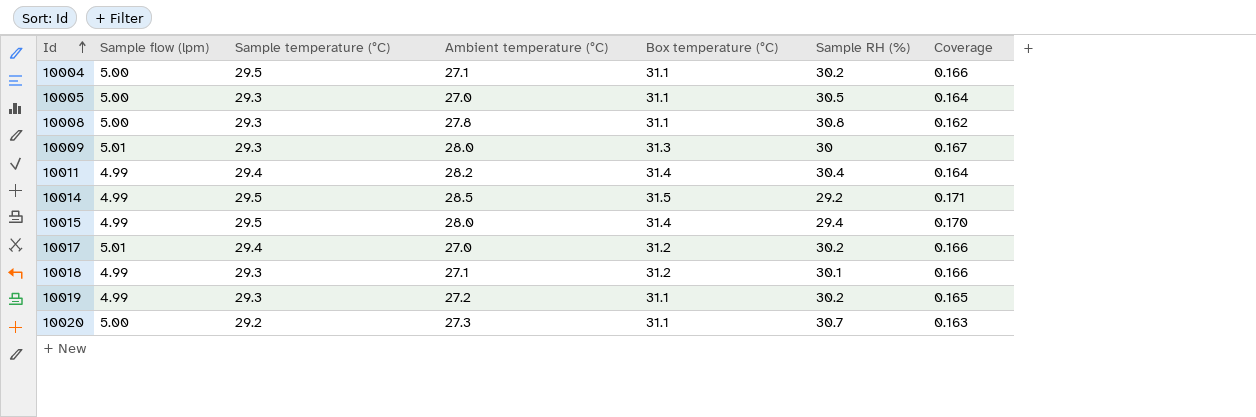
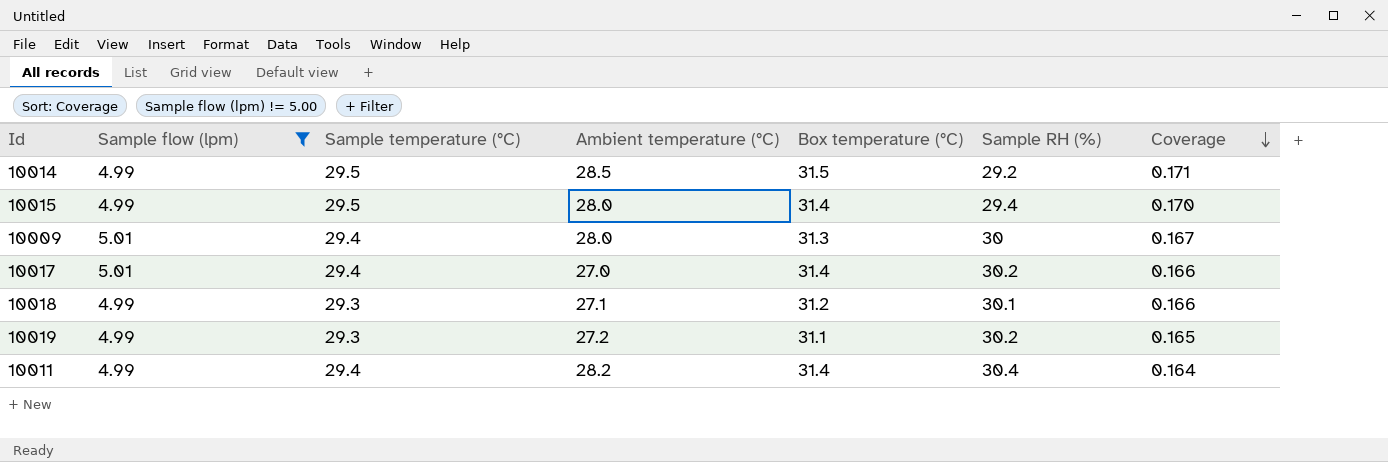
filter: none -> Sample flow (lpm) != 5.00
row order: Id ascending -> Coverage descending
10009 | Sample temperature (°C): 29.3 -> 29.4
10017 | Box temperature (°C): 31.2 -> 31.4

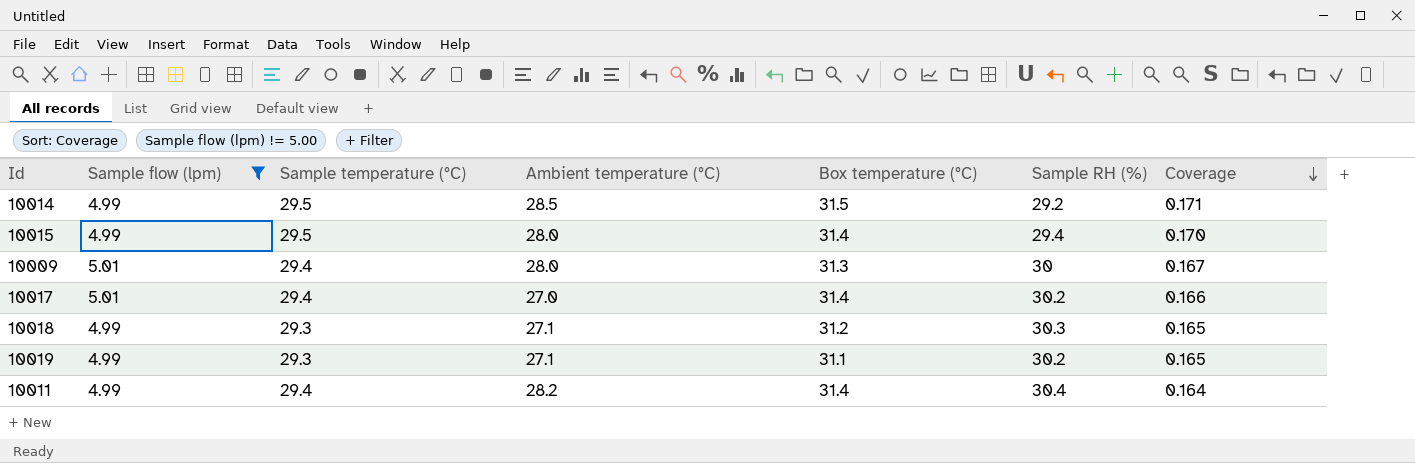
10018 | Sample RH (%): 30.1 -> 30.3
10018 | Coverage: 0.166 -> 0.165
10019 | Ambient temperature (°C): 27.2 -> 27.1

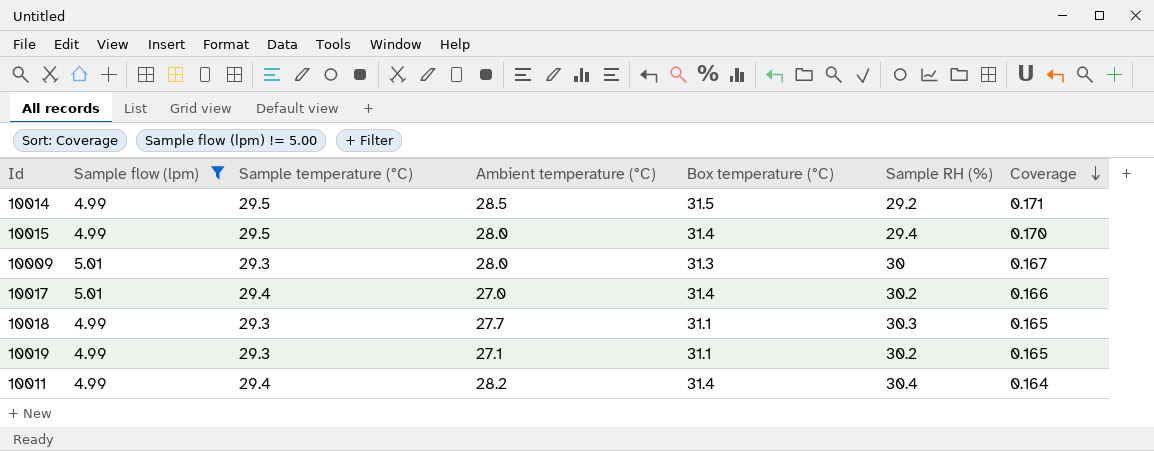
10009 | Sample temperature (°C): 29.4 -> 29.3
10018 | Ambient temperature (°C): 27.1 -> 27.7
10018 | Box temperature (°C): 31.2 -> 31.1

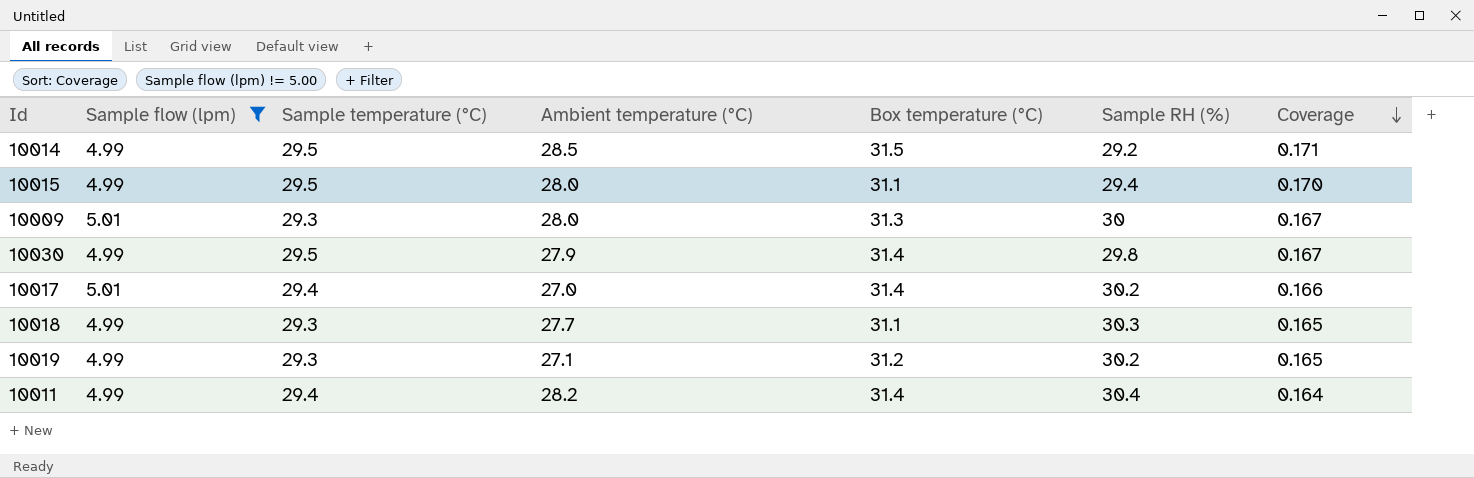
10015 | Box temperature (°C): 31.4 -> 31.1
row 10030: none -> 4.99 | 29.5 | 27.9 | 31.4 | 29.8 | 0.167
10019 | Box temperature (°C): 31.1 -> 31.2

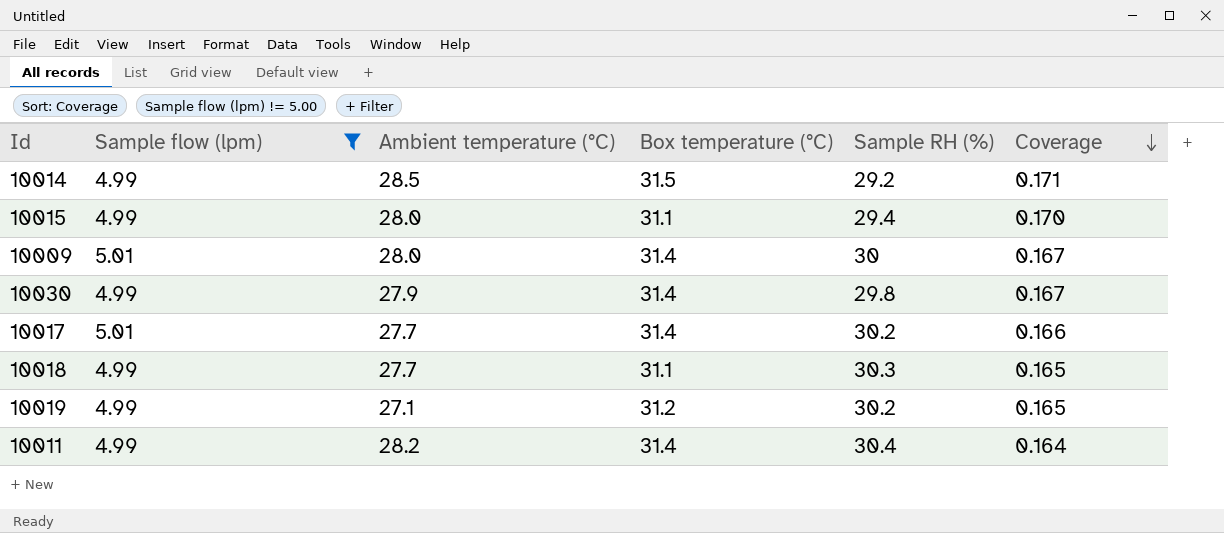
column Sample temperature (°C) | position: 3 -> none
10009 | Box temperature (°C): 31.3 -> 31.4
10017 | Ambient temperature (°C): 27.0 -> 27.7

